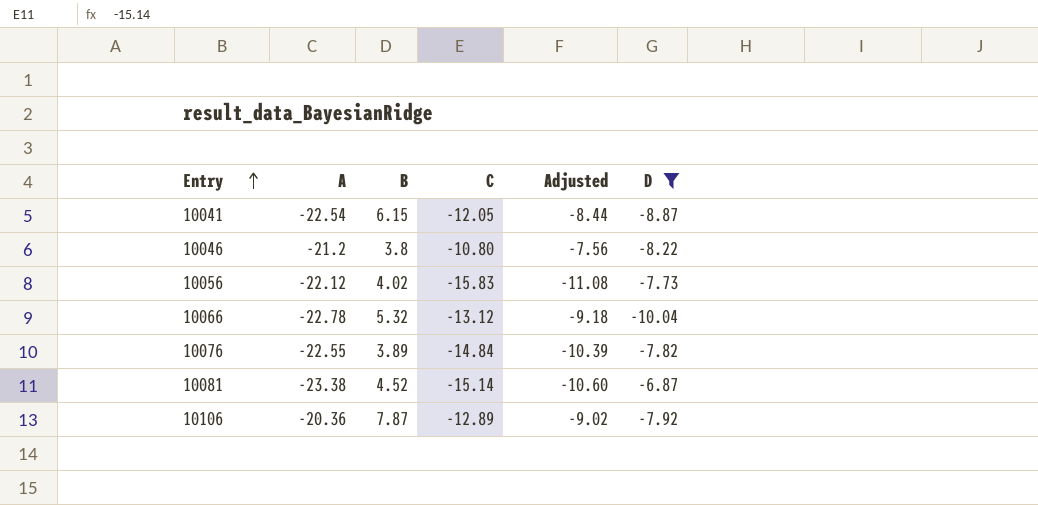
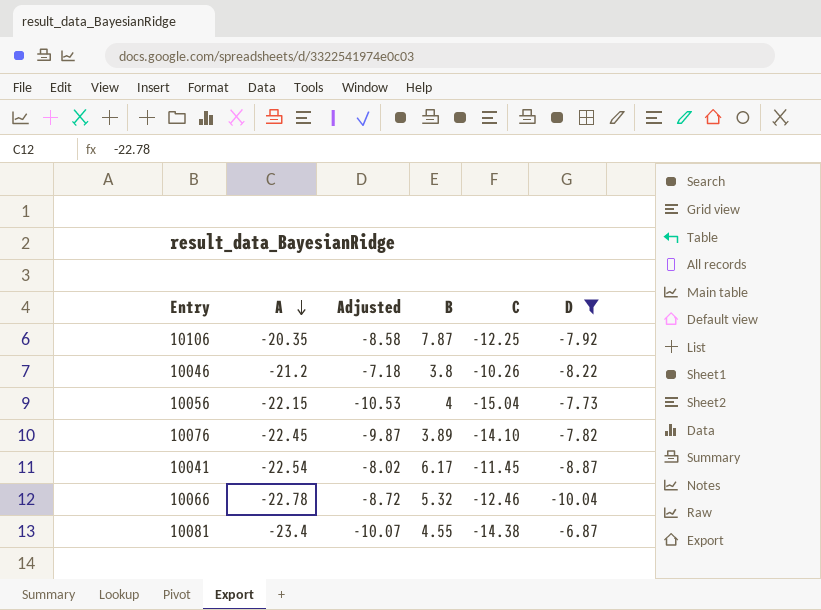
row order: Entry ascending -> A descending
column Adjusted | position: 5 -> 3
10106 | A: -20.36 -> -20.35
10106 | Adjusted: -9.02 -> -8.58
10106 | C: -12.89 -> -12.25
10046 | Adjusted: -7.56 -> -7.18
10046 | C: -10.80 -> -10.26
10056 | A: -22.12 -> -22.15
10056 | Adjusted: -11.08 -> -10.53
10056 | B: 4.02 -> 4
10056 | C: -15.83 -> -15.04
10076 | A: -22.55 -> -22.45
10076 | Adjusted: -10.39 -> -9.87
10076 | C: -14.84 -> -14.10
10041 | Adjusted: -8.44 -> -8.02
10041 | B: 6.15 -> 6.17
10041 | C: -12.05 -> -11.45
10066 | Adjusted: -9.18 -> -8.72
10066 | C: -13.12 -> -12.46
10081 | A: -23.38 -> -23.4
10081 | Adjusted: -10.60 -> -10.07
10081 | B: 4.52 -> 4.55
10081 | C: -15.14 -> -14.38

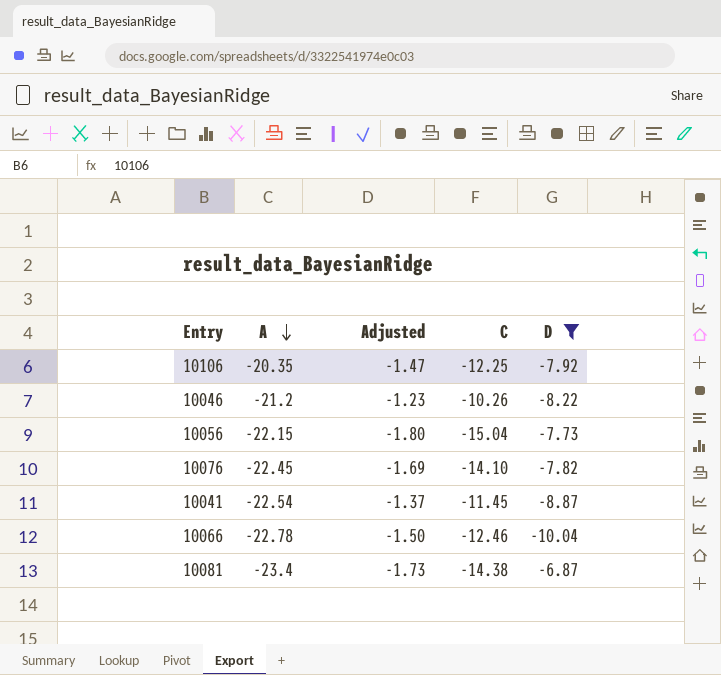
column B | position: 4 -> none
column Adjusted | formula: [C] * 0.7 -> [C] * 0.12

